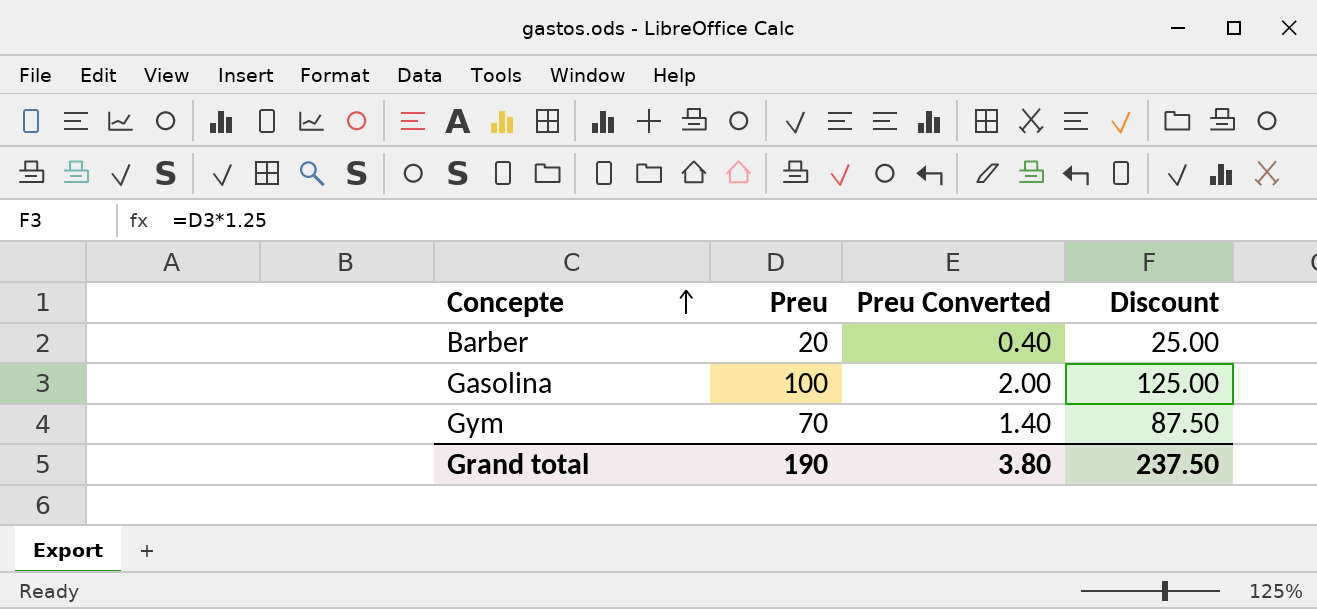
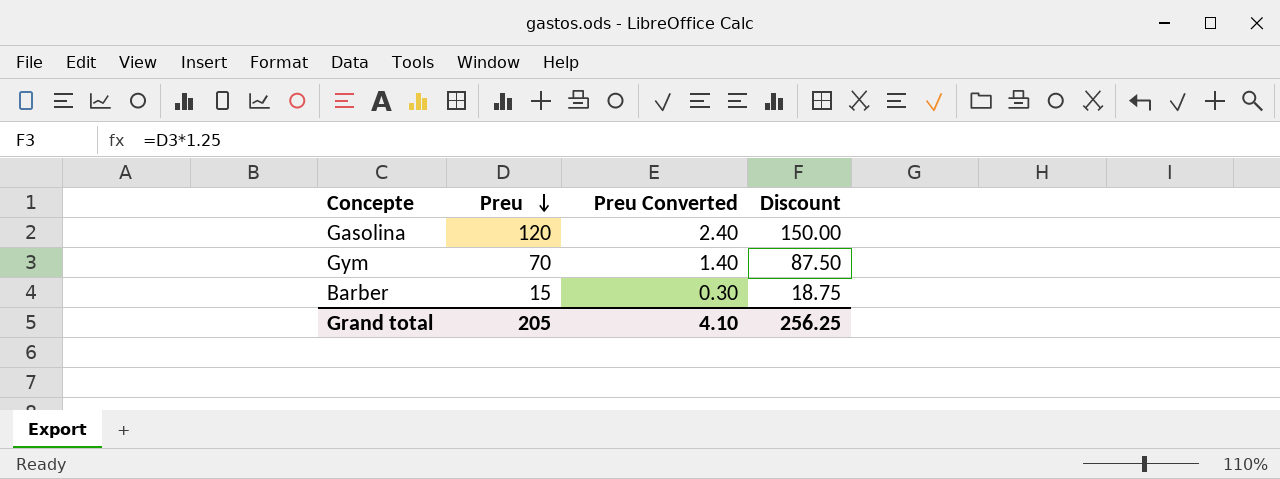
row order: Concepte ascending -> Preu descending
Gasolina | Preu: 100 -> 120
Gasolina | Preu Converted: 2.00 -> 2.40
Gasolina | Discount: 125.00 -> 150.00
Barber | Preu: 20 -> 15
Barber | Preu Converted: 0.40 -> 0.30
Barber | Discount: 25.00 -> 18.75
Grand total | Preu: 190 -> 205
Grand total | Preu Converted: 3.80 -> 4.10
Grand total | Discount: 237.50 -> 256.25

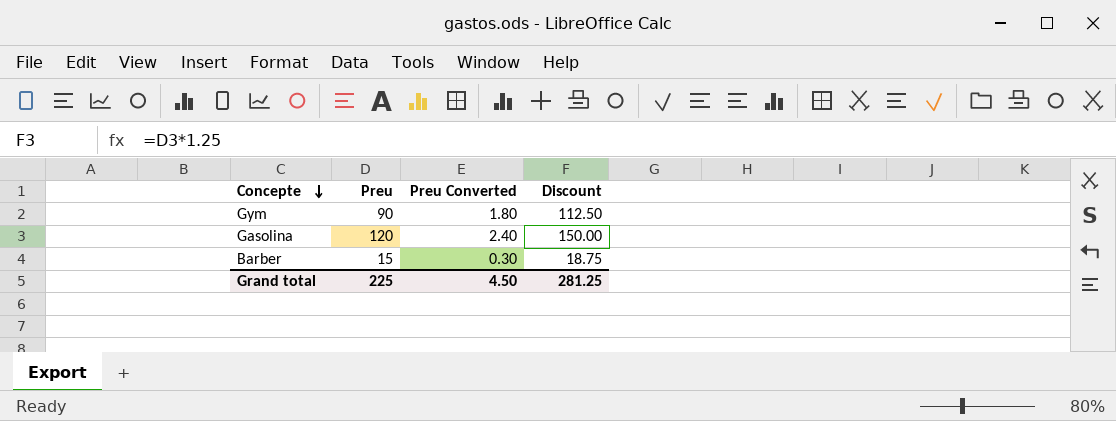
row order: Preu descending -> Concepte descending
Gym | Preu: 70 -> 90
Gym | Preu Converted: 1.40 -> 1.80
Gym | Discount: 87.50 -> 112.50
Grand total | Preu: 205 -> 225
Grand total | Preu Converted: 4.10 -> 4.50
Grand total | Discount: 256.25 -> 281.25

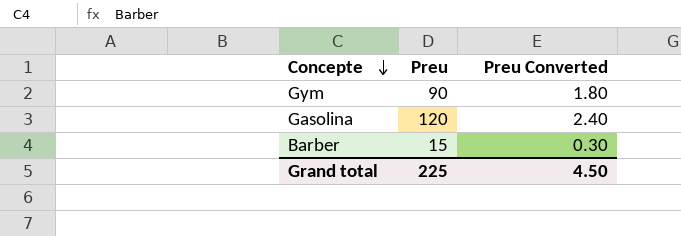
column Discount | formula: [Preu] * 1.25 -> none

